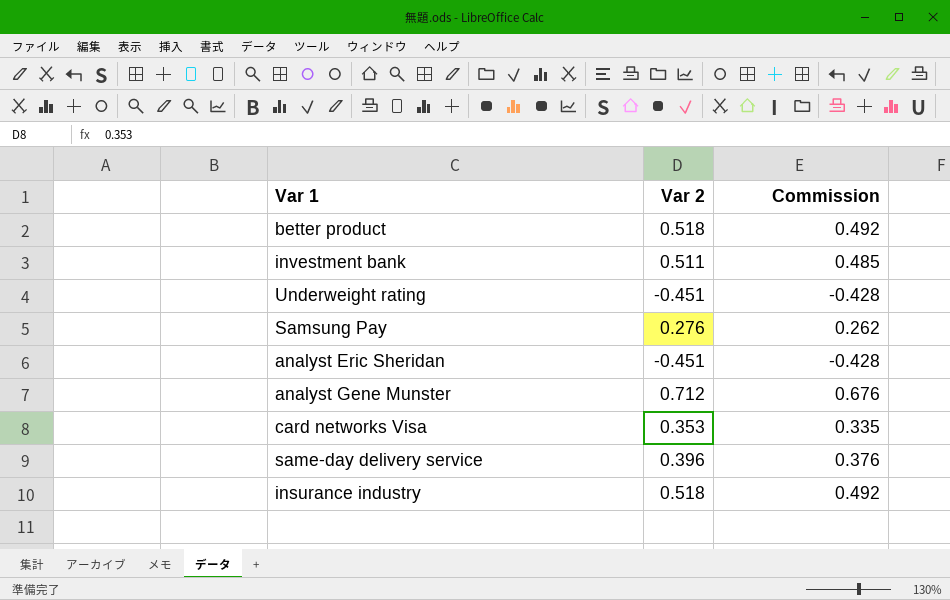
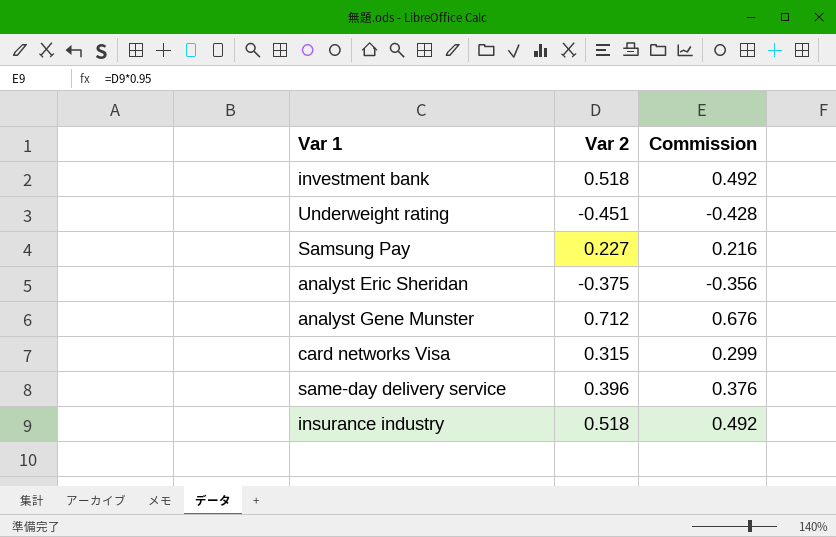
row better product: 0.518 | 0.492 -> none
investment bank | Var 2: 0.511 -> 0.518
investment bank | Commission: 0.485 -> 0.492
Samsung Pay | Var 2: 0.276 -> 0.227
Samsung Pay | Commission: 0.262 -> 0.216
analyst Eric Sheridan | Var 2: -0.451 -> -0.375
analyst Eric Sheridan | Commission: -0.428 -> -0.356
card networks Visa | Var 2: 0.353 -> 0.315
card networks Visa | Commission: 0.335 -> 0.299

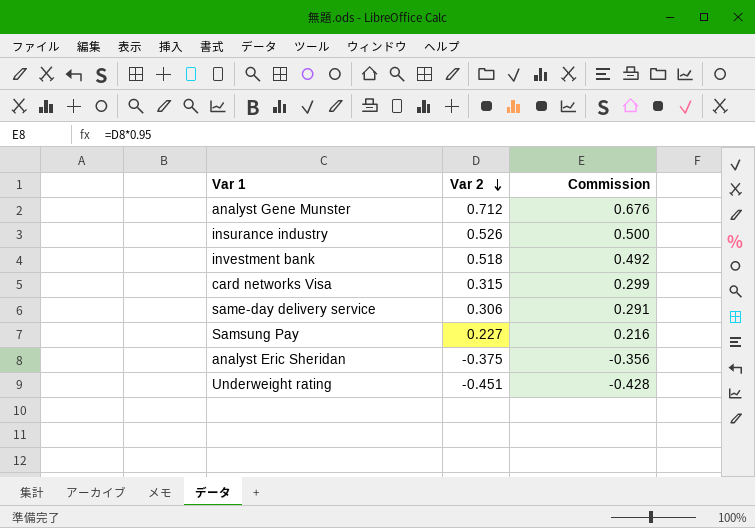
row order: none -> Var 2 descending
insurance industry | Var 2: 0.518 -> 0.526
insurance industry | Commission: 0.492 -> 0.500
same-day delivery service | Var 2: 0.396 -> 0.306
same-day delivery service | Commission: 0.376 -> 0.291

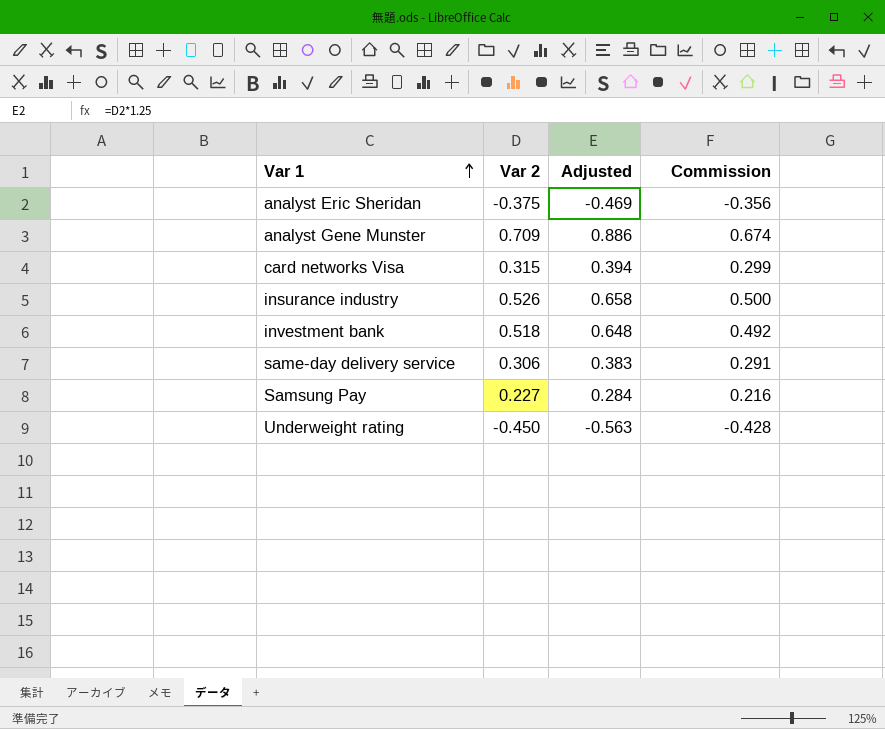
row order: Var 2 descending -> Var 1 ascending
column Adjusted | formula: none -> [Var 2] * 1.25
analyst Gene Munster | Var 2: 0.712 -> 0.709
analyst Gene Munster | Commission: 0.676 -> 0.674
Underweight rating | Var 2: -0.451 -> -0.450

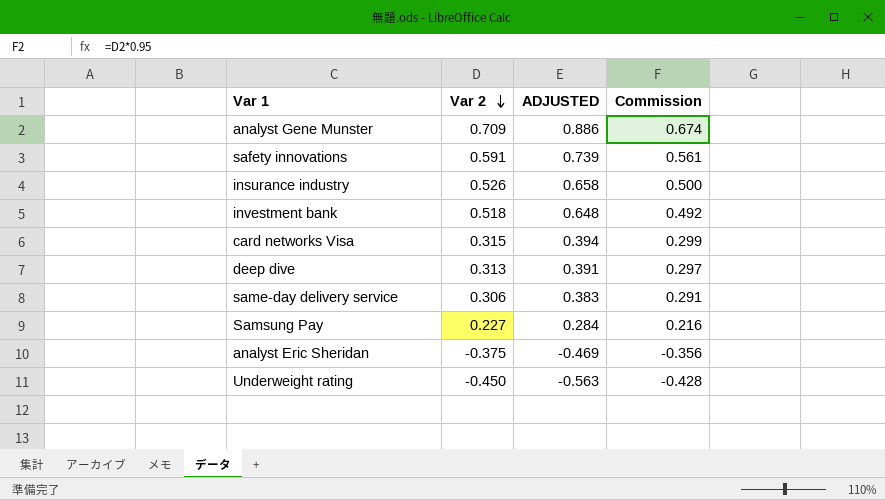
row order: Var 1 ascending -> Var 2 descending
column name: Adjusted -> ADJUSTED
row safety innovations: none -> 0.591 | 0.739 | 0.561
row deep dive: none -> 0.313 | 0.391 | 0.297

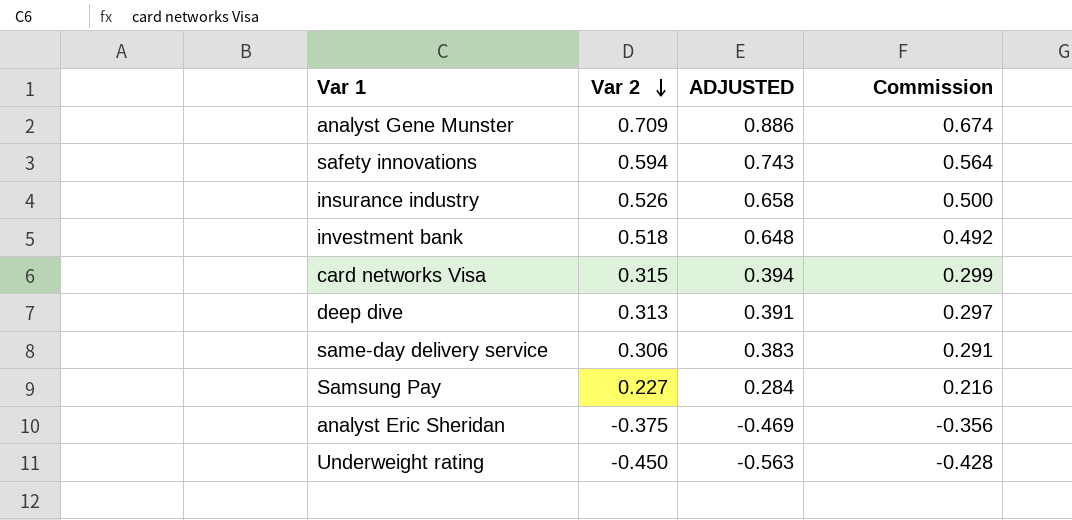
safety innovations | Var 2: 0.591 -> 0.594
safety innovations | ADJUSTED: 0.739 -> 0.743
safety innovations | Commission: 0.561 -> 0.564

